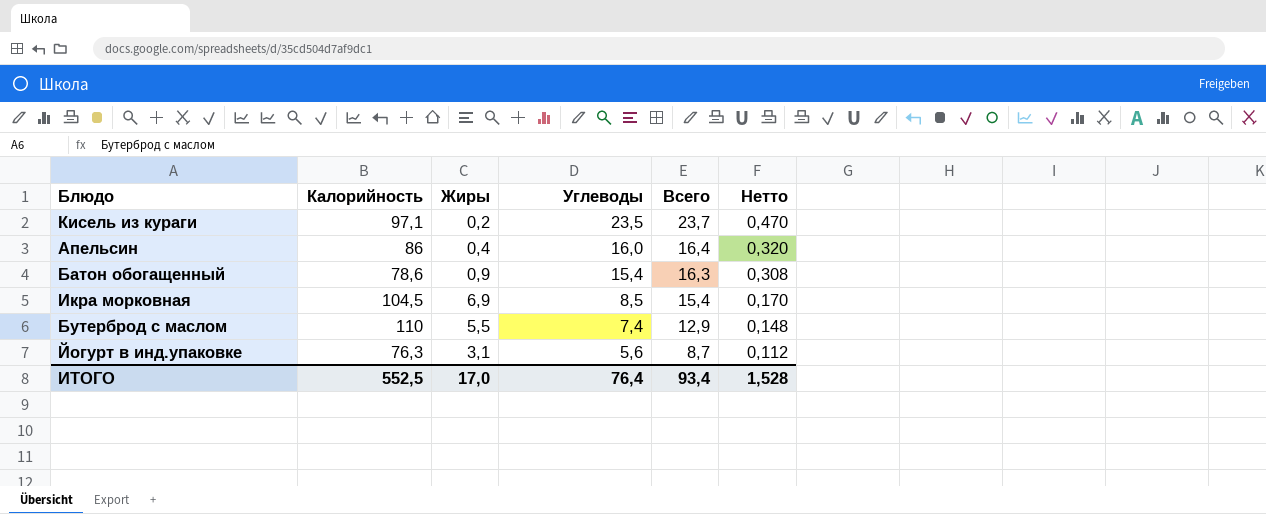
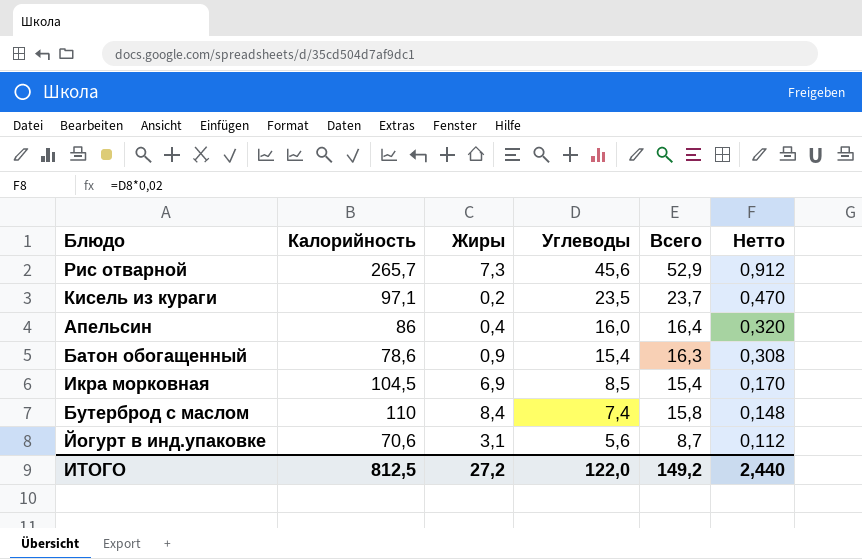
row Рис отварной: none -> 265,7 | 7,3 | 45,6 | 52,9 | 0,912
Бутерброд с маслом | Жиры: 5,5 -> 8,4
Бутерброд с маслом | Всего: 12,9 -> 15,8
Йогурт в инд.упаковке | Калорийность: 76,3 -> 70,6
ИТОГО | Калорийность: 552,5 -> 812,5
ИТОГО | Жиры: 17,0 -> 27,2
ИТОГО | Углеводы: 76,4 -> 122,0
ИТОГО | Всего: 93,4 -> 149,2
ИТОГО | Нетто: 1,528 -> 2,440

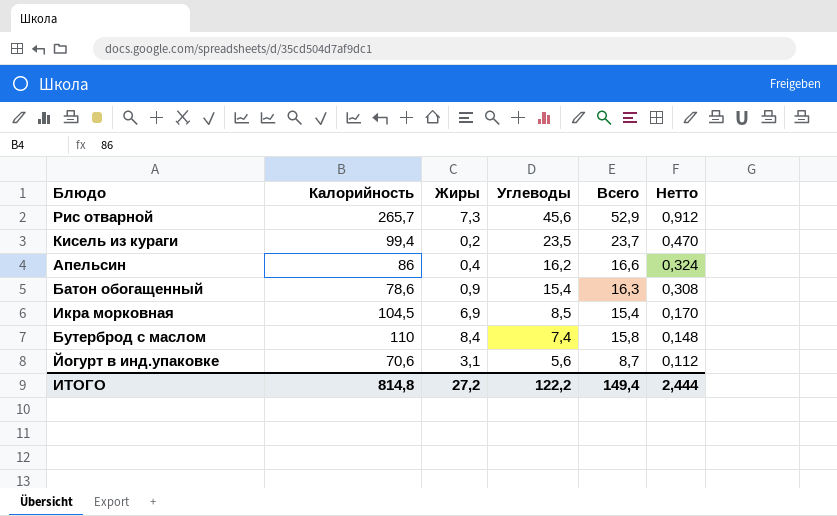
Кисель из кураги | Калорийность: 97,1 -> 99,4
Апельсин | Углеводы: 16,0 -> 16,2
Апельсин | Всего: 16,4 -> 16,6
Апельсин | Нетто: 0,320 -> 0,324
ИТОГО | Калорийность: 812,5 -> 814,8
ИТОГО | Углеводы: 122,0 -> 122,2
ИТОГО | Всего: 149,2 -> 149,4
ИТОГО | Нетто: 2,440 -> 2,444

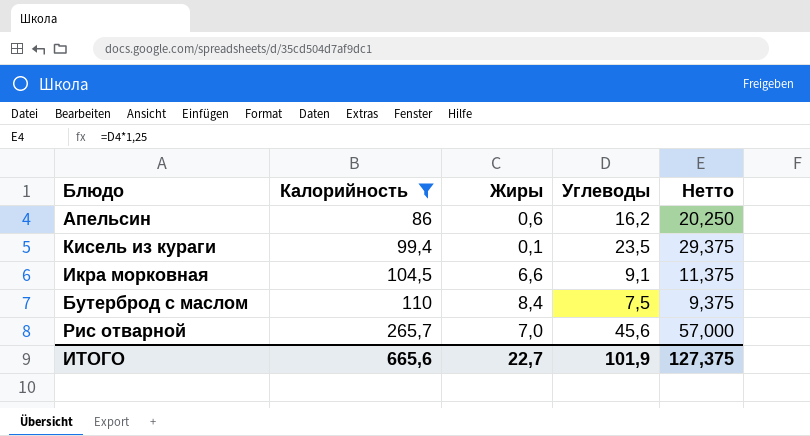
filter: none -> Калорийность >= 86
row order: Углеводы descending -> Калорийность ascending
column Всего | formula: [Жиры] + [Углеводы] -> none
column Нетто | formula: [Углеводы] * 0,02 -> [Углеводы] * 1,25
Апельсин | Жиры: 0,4 -> 0,6
Кисель из кураги | Жиры: 0,2 -> 0,1
Икра морковная | Жиры: 6,9 -> 6,6
Икра морковная | Углеводы: 8,5 -> 9,1
Бутерброд с маслом | Углеводы: 7,4 -> 7,5
Рис отварной | Жиры: 7,3 -> 7,0
ИТОГО | Калорийность: 814,8 -> 665,6
ИТОГО | Жиры: 27,2 -> 22,7
ИТОГО | Углеводы: 122,2 -> 101,9
ИТОГО | Нетто: 2,444 -> 127,375

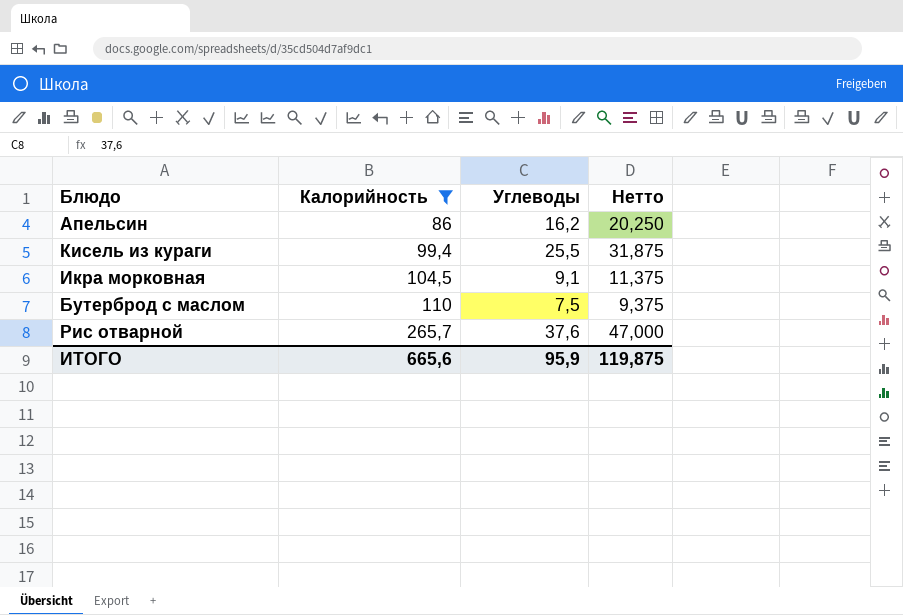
column Жиры | position: 3 -> none
Кисель из кураги | Углеводы: 23,5 -> 25,5
Кисель из кураги | Нетто: 29,375 -> 31,875
Рис отварной | Углеводы: 45,6 -> 37,6
Рис отварной | Нетто: 57,000 -> 47,000
ИТОГО | Углеводы: 101,9 -> 95,9
ИТОГО | Нетто: 127,375 -> 119,875

